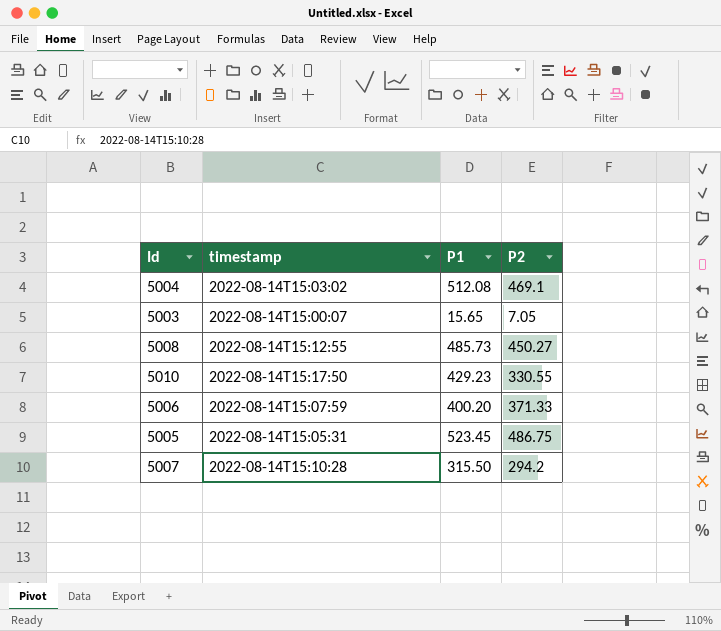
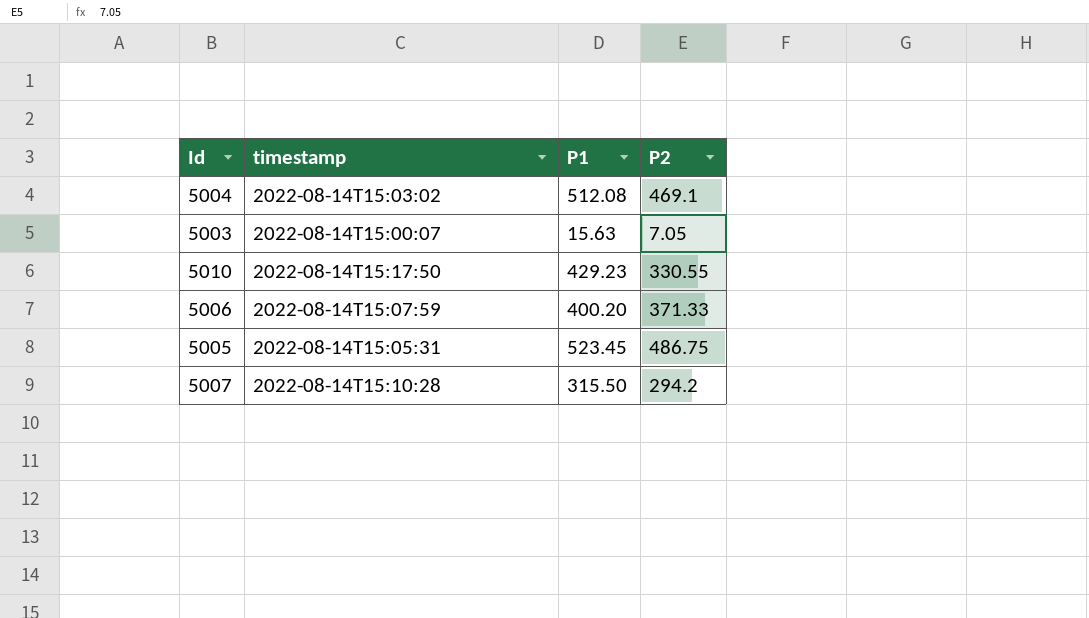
row 5008: 2022-08-14T15:12:55 | 485.73 | 450.27 -> none
5003 | P1: 15.65 -> 15.63

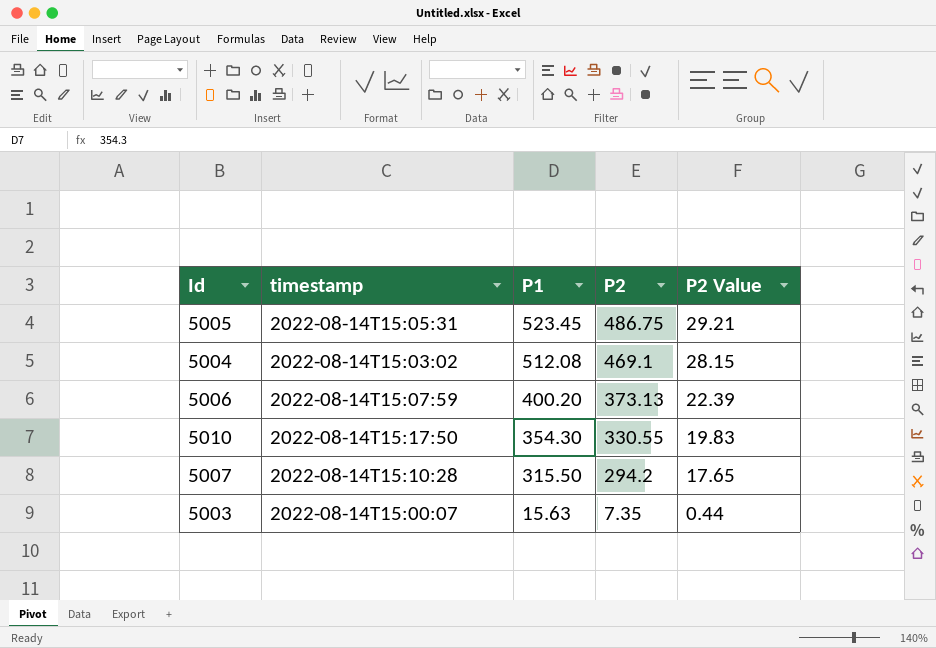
row order: none -> P1 descending
column P2 Value | formula: none -> [P2] * 0.06
5006 | P2: 371.33 -> 373.13
5010 | P1: 429.23 -> 354.30
5003 | P2: 7.05 -> 7.35

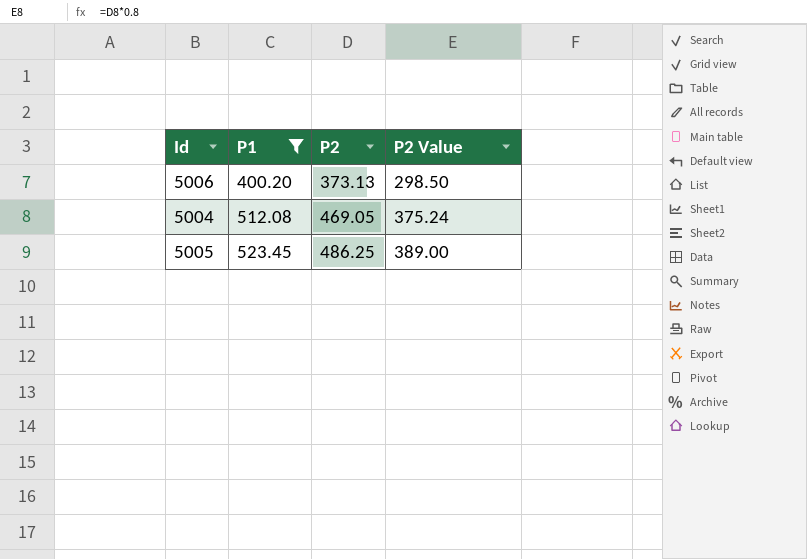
filter: none -> P1 >= 400.20
row order: P1 descending -> P1 ascending
column timestamp | position: 2 -> none
column P2 Value | formula: [P2] * 0.06 -> [P2] * 0.8
5004 | P2: 469.1 -> 469.05
5005 | P2: 486.75 -> 486.25

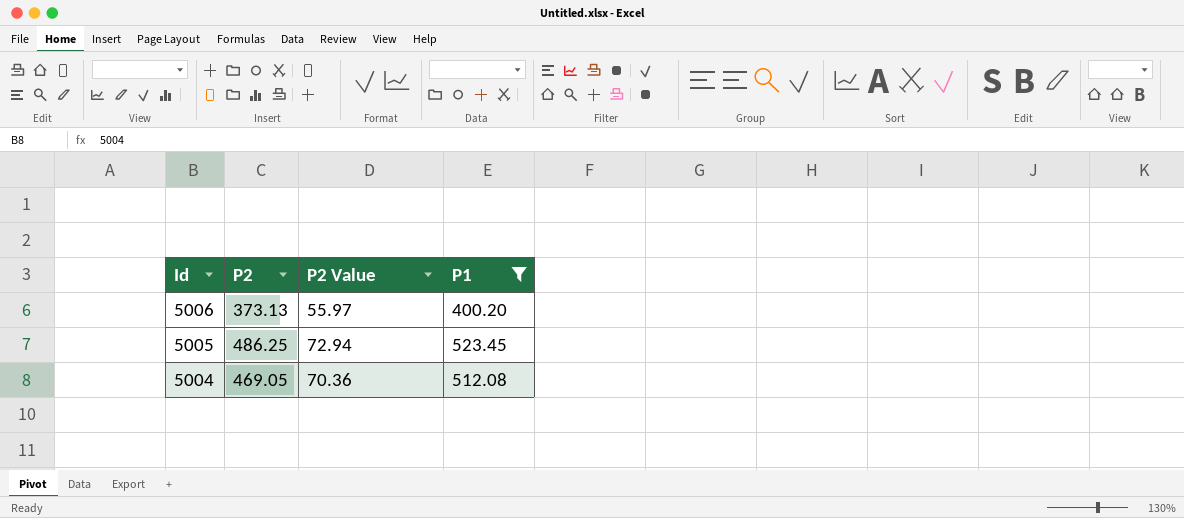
row order: P1 ascending -> Id descending
column P2 Value | formula: [P2] * 0.8 -> [P2] * 0.15
column P1 | position: 2 -> 4

